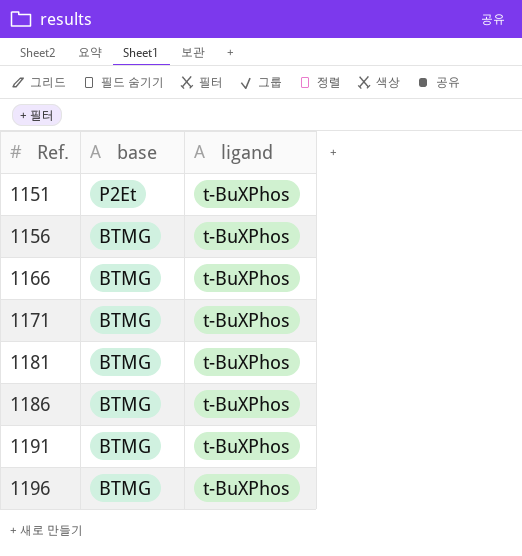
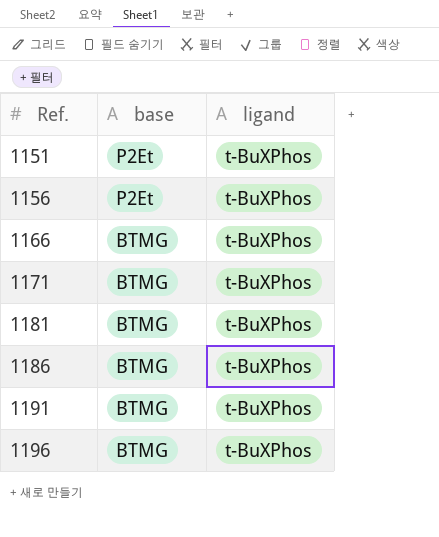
1156 | base: BTMG -> P2Et

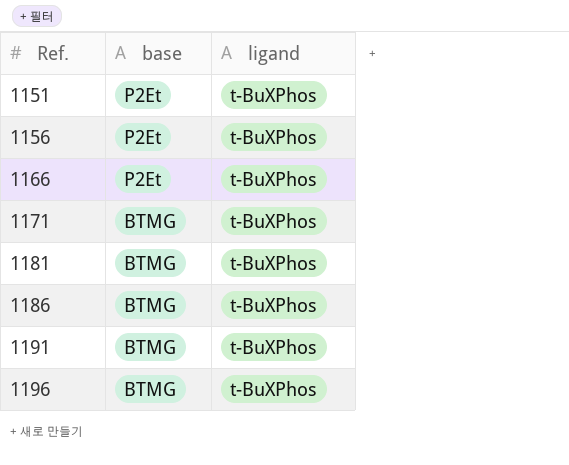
1166 | base: BTMG -> P2Et

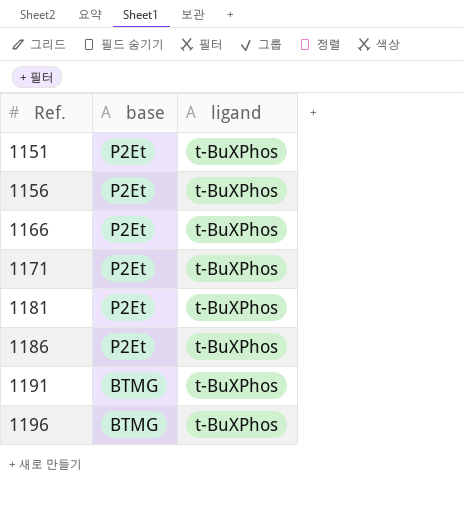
1171 | base: BTMG -> P2Et
1181 | base: BTMG -> P2Et
1186 | base: BTMG -> P2Et

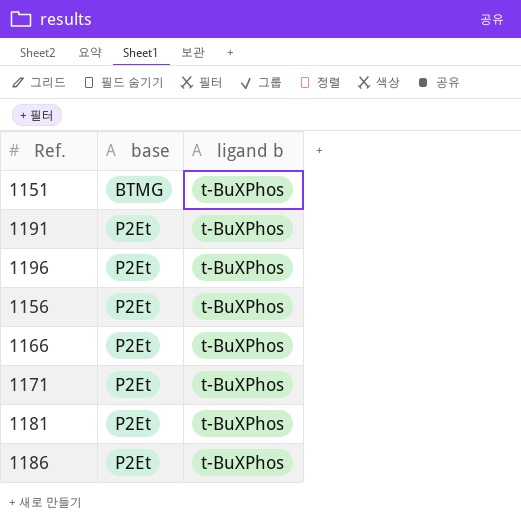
row order: Ref. ascending -> base ascending
column name: ligand -> ligand b
1151 | base: P2Et -> BTMG
1191 | base: BTMG -> P2Et
1196 | base: BTMG -> P2Et

